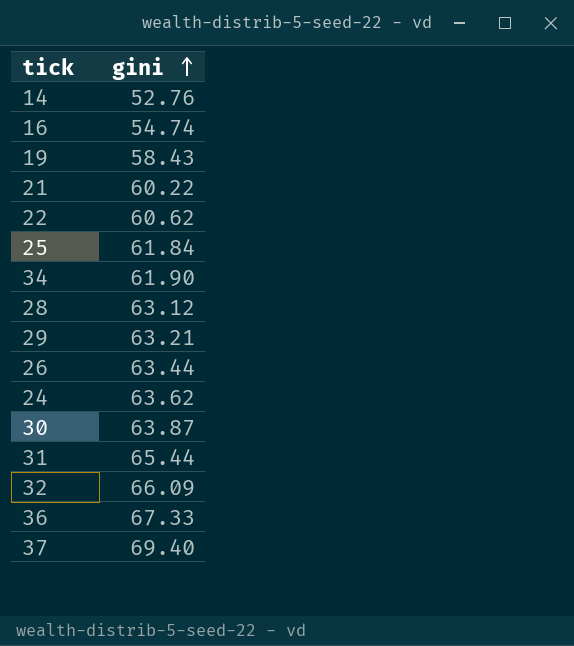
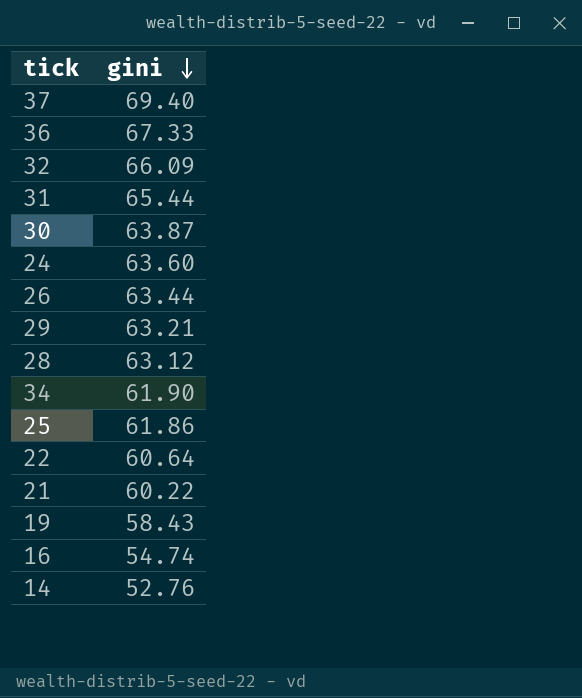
row order: gini ascending -> gini descending
24 | gini: 63.62 -> 63.60
25 | gini: 61.84 -> 61.86
22 | gini: 60.62 -> 60.64

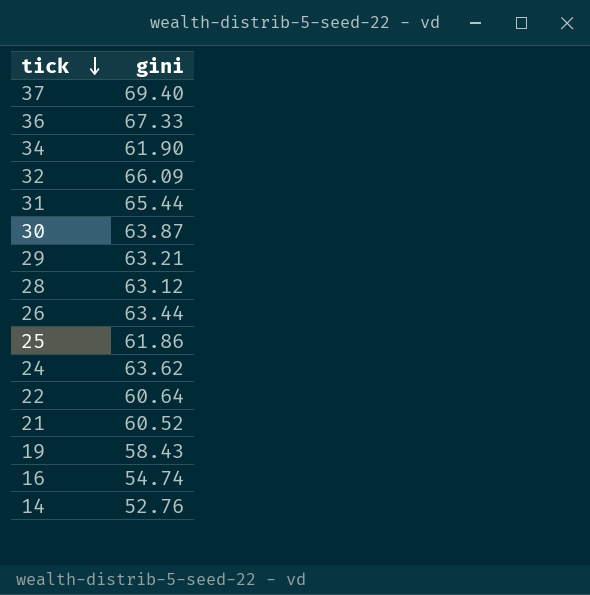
row order: gini descending -> tick descending
24 | gini: 63.60 -> 63.62
21 | gini: 60.22 -> 60.52

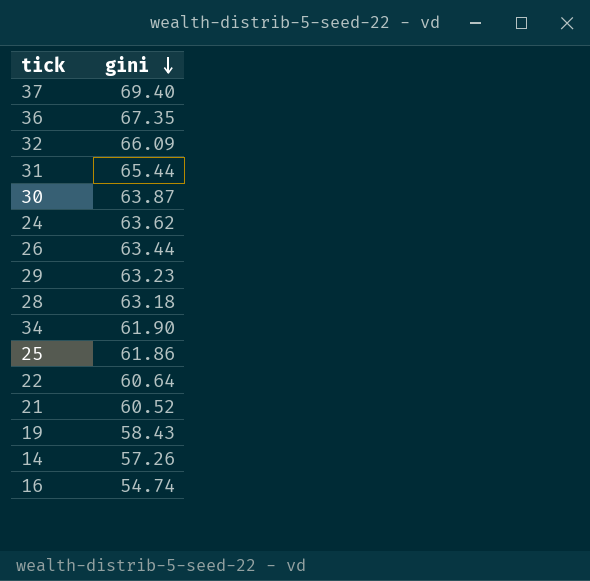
row order: tick descending -> gini descending
36 | gini: 67.33 -> 67.35
29 | gini: 63.21 -> 63.23
28 | gini: 63.12 -> 63.18
14 | gini: 52.76 -> 57.26

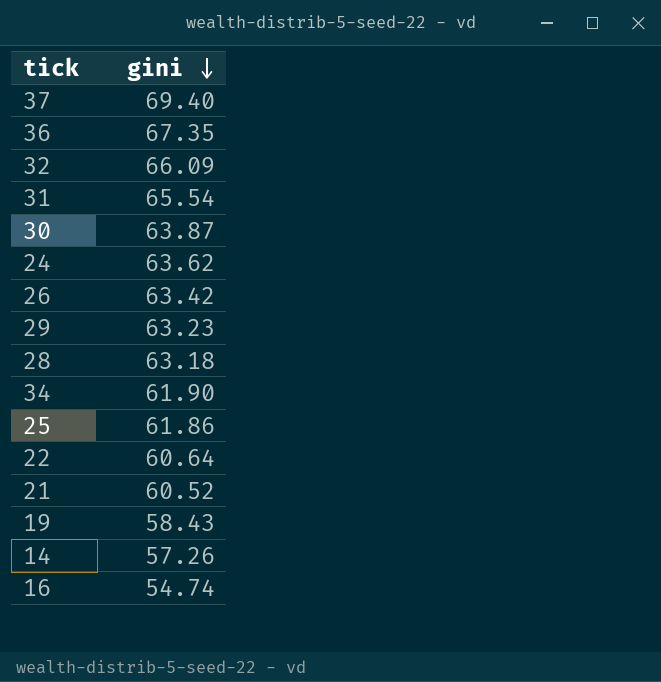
31 | gini: 65.44 -> 65.54
26 | gini: 63.44 -> 63.42

